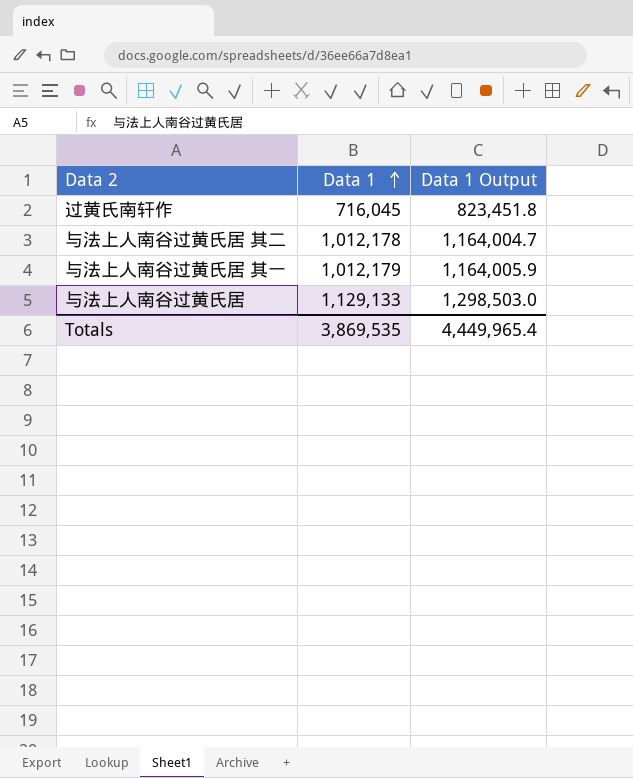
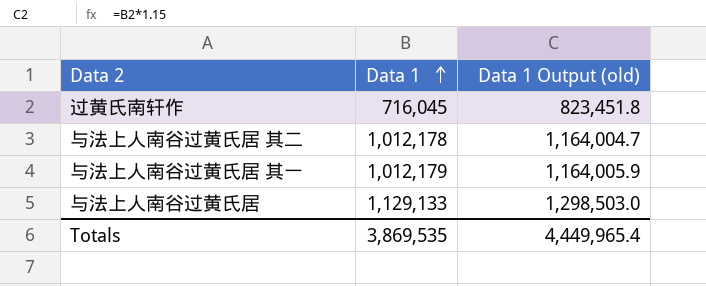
column name: Data 1 Output -> Data 1 Output (old)

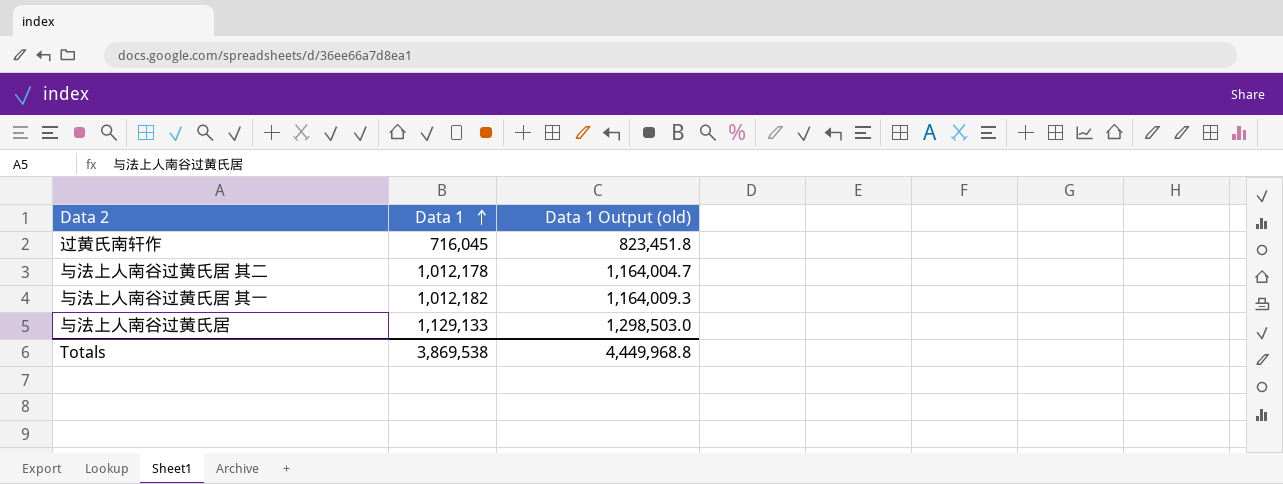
与法上人南谷过黄氏居 其一 | Data 1: 1,012,179 -> 1,012,182
与法上人南谷过黄氏居 其一 | Data 1 Output (old): 1,164,005.9 -> 1,164,009.3
Totals | Data 1: 3,869,535 -> 3,869,538
Totals | Data 1 Output (old): 4,449,965.4 -> 4,449,968.8

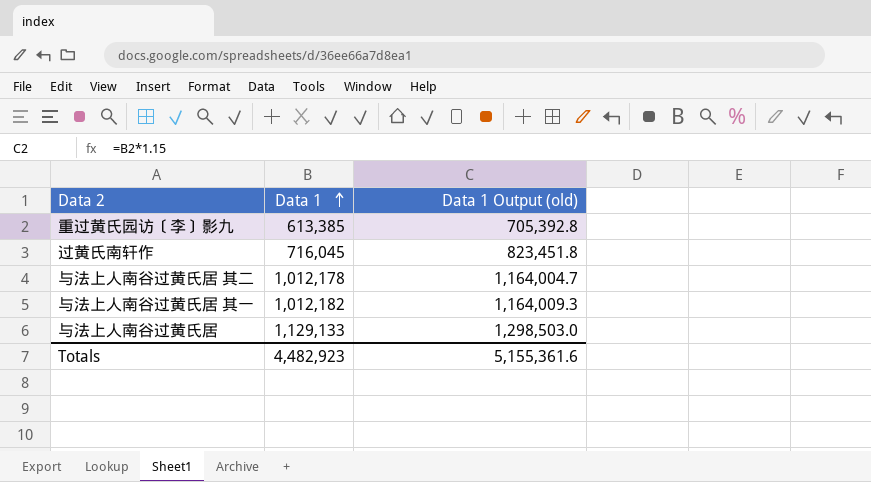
row 重过黄氏园访〔李〕影九: none -> 613,385 | 705,392.8
Totals | Data 1: 3,869,538 -> 4,482,923
Totals | Data 1 Output (old): 4,449,968.8 -> 5,155,361.6

